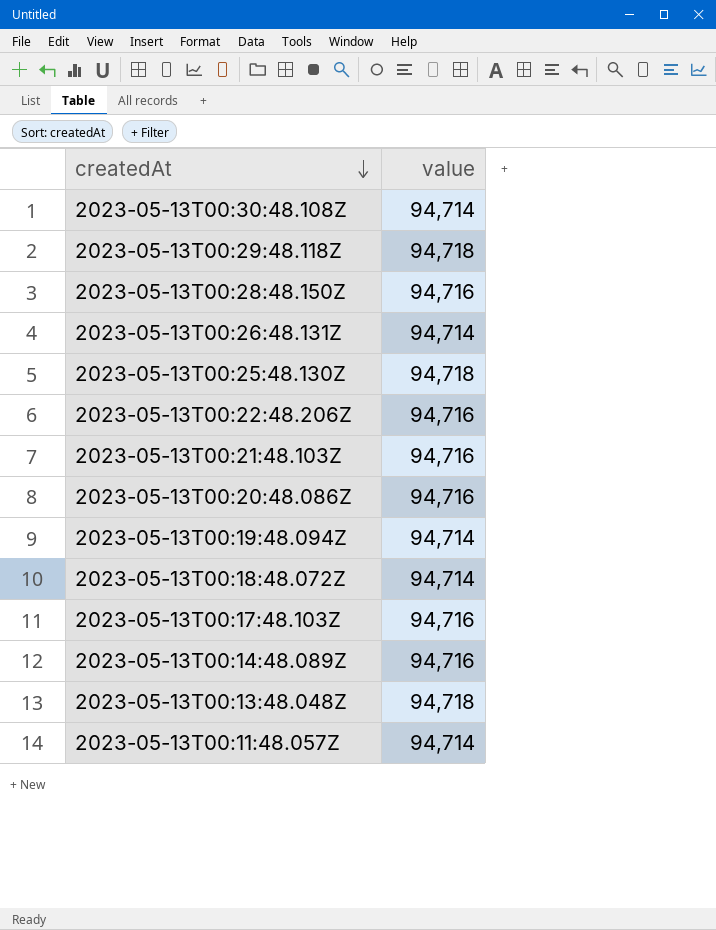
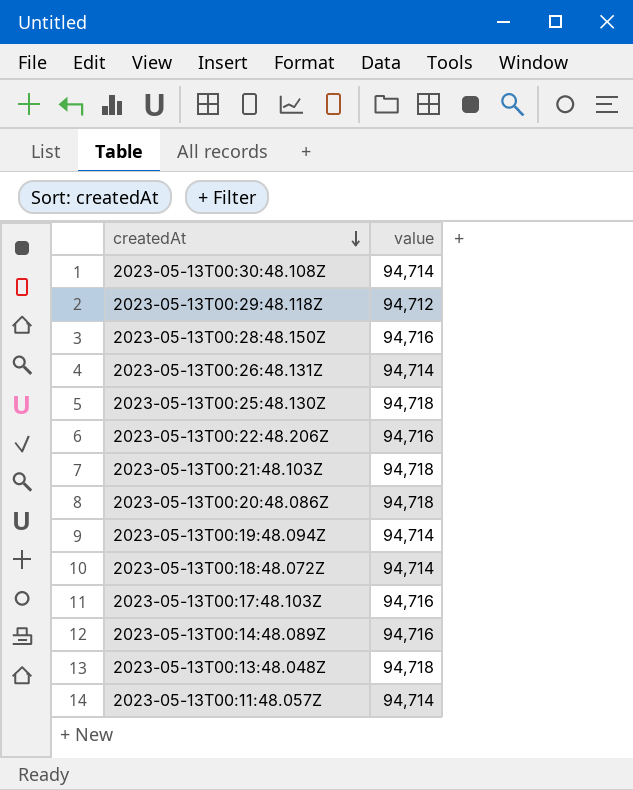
2023-05-13T00:29:48.118Z | value: 94,718 -> 94,712
2023-05-13T00:21:48.103Z | value: 94,716 -> 94,718
2023-05-13T00:20:48.086Z | value: 94,716 -> 94,718

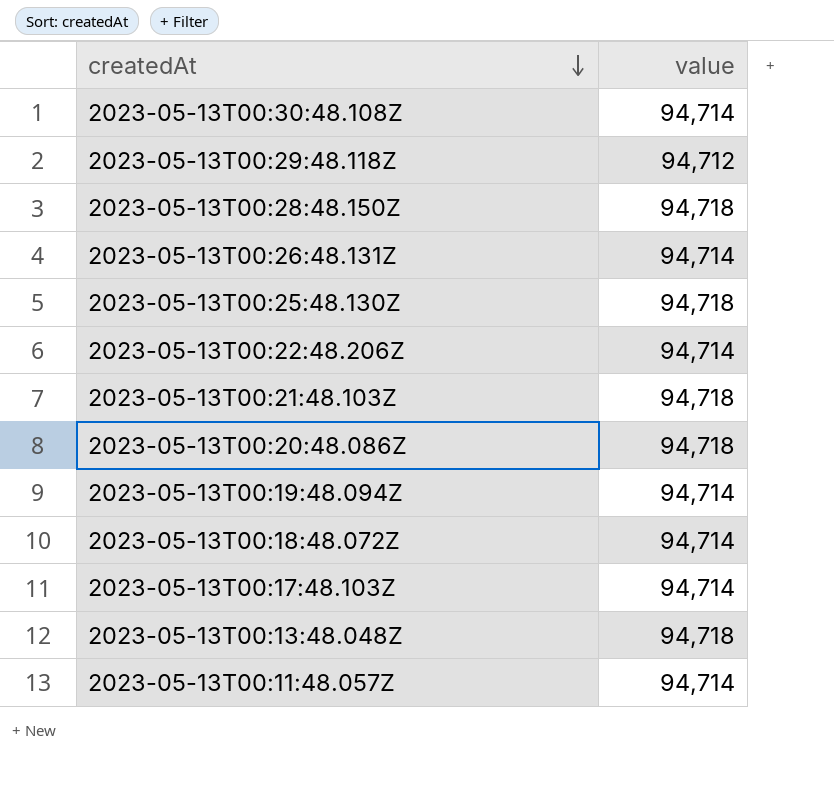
row 2023-05-13T00:14:48.089Z: 94,716 -> none
2023-05-13T00:28:48.150Z | value: 94,716 -> 94,718
2023-05-13T00:22:48.206Z | value: 94,716 -> 94,714
2023-05-13T00:17:48.103Z | value: 94,716 -> 94,714

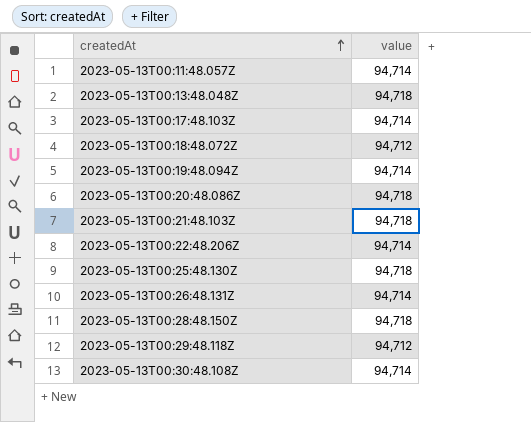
row order: createdAt descending -> createdAt ascending
2023-05-13T00:18:48.072Z | value: 94,714 -> 94,712

